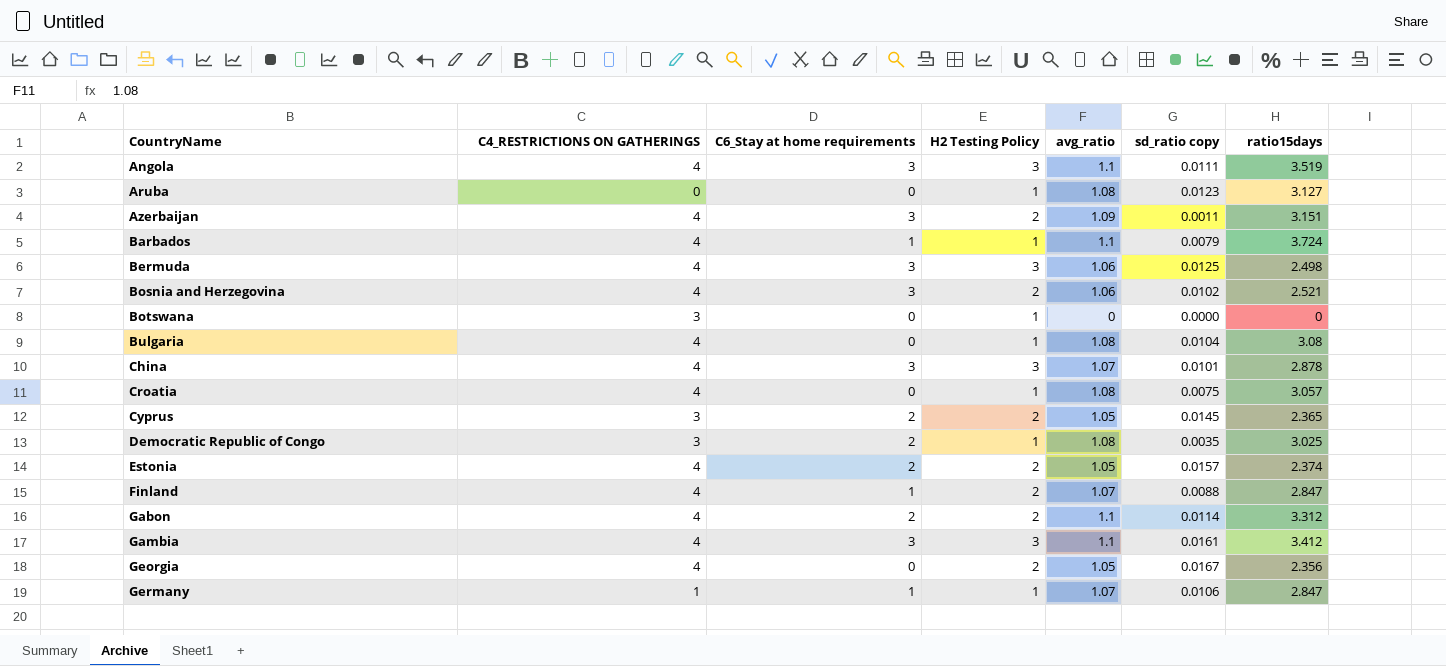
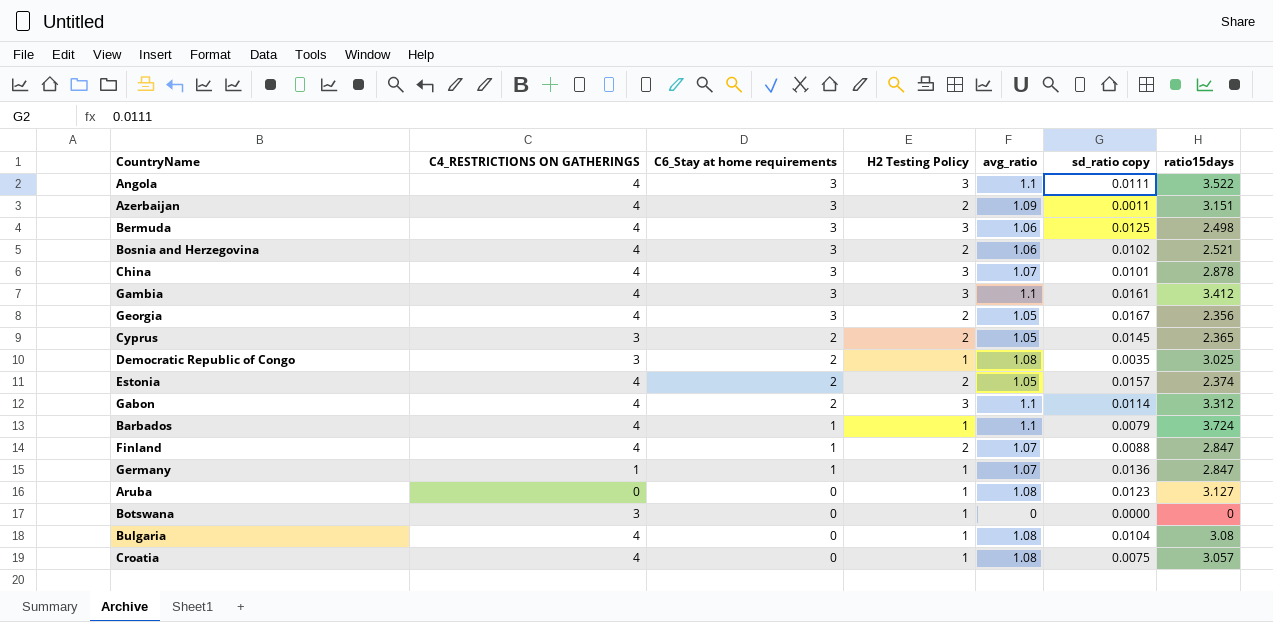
row order: CountryName ascending -> C6_Stay at home requirements descending
Angola | ratio15days: 3.519 -> 3.522
Georgia | C6_Stay at home requirements: 0 -> 3
Gabon | H2 Testing Policy: 2 -> 3
Germany | sd_ratio copy: 0.0106 -> 0.0136

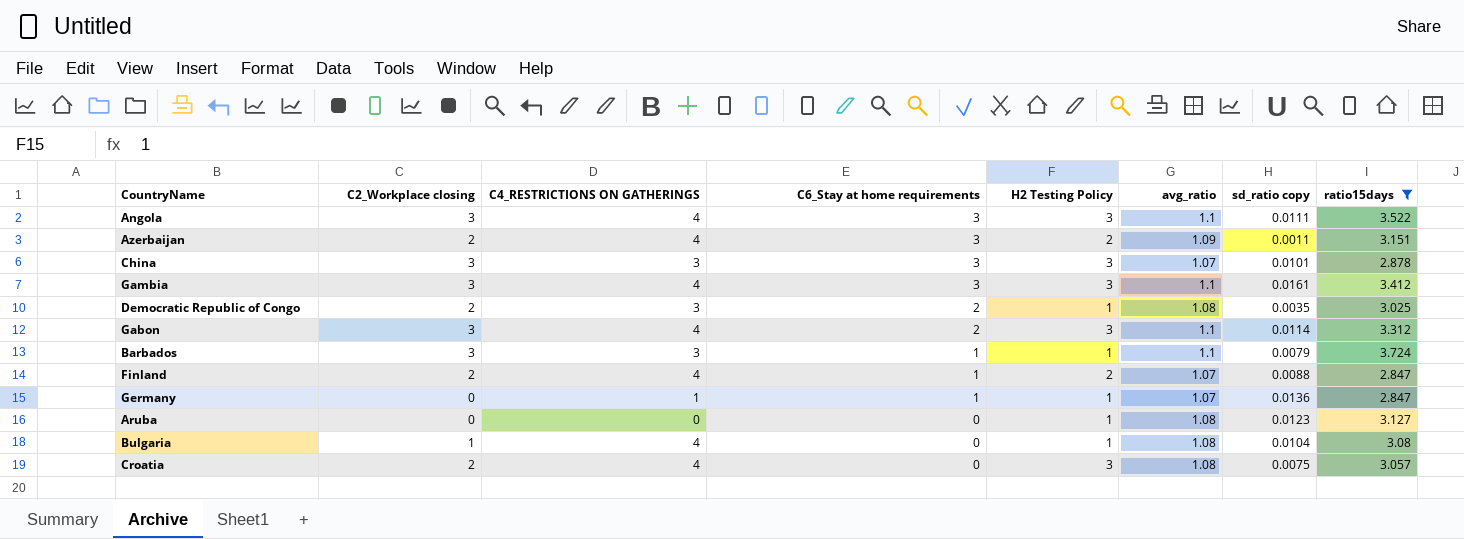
filter: none -> ratio15days >= 2.847
column C2_Workplace closing | position: none -> 2
China | C4_RESTRICTIONS ON GATHERINGS: 4 -> 3
Barbados | C4_RESTRICTIONS ON GATHERINGS: 4 -> 3
Croatia | H2 Testing Policy: 1 -> 3

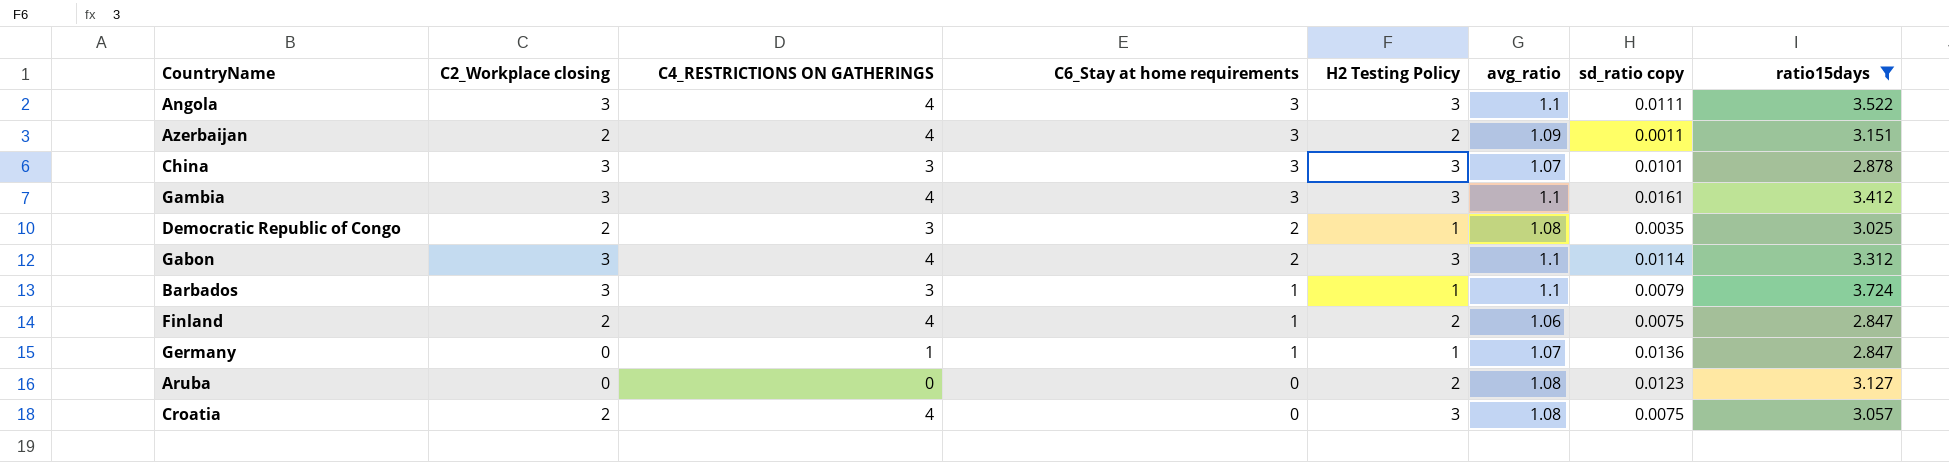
row Bulgaria: 1 | 4 | 0 | 1 | 1.08 | 0.0104 | 3.08 -> none
Finland | avg_ratio: 1.07 -> 1.06
Finland | sd_ratio copy: 0.0088 -> 0.0075
Aruba | H2 Testing Policy: 1 -> 2

